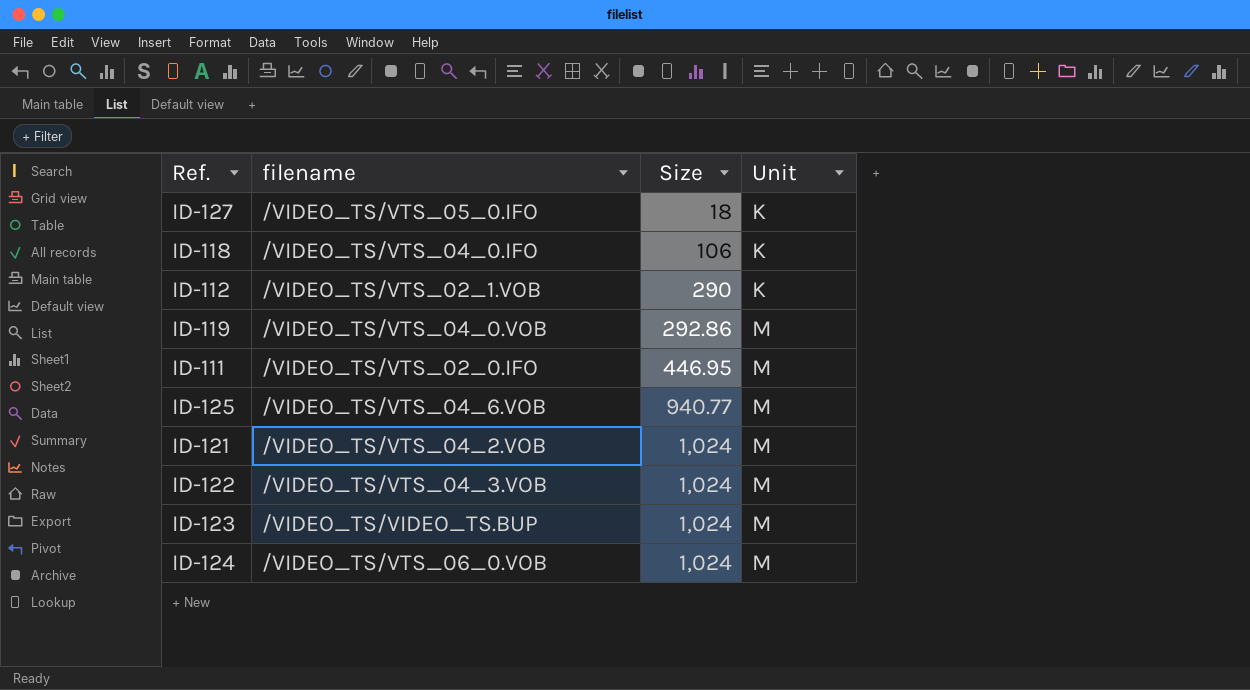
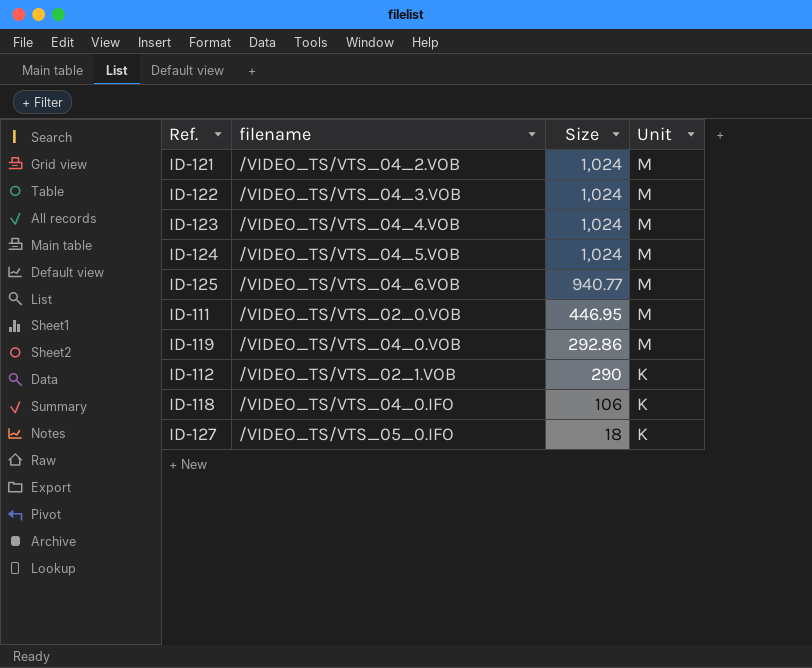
row order: Size ascending -> Size descending
ID-123 | filename: /VIDEO_TS/VIDEO_TS.BUP -> /VIDEO_TS/VTS_04_4.VOB
ID-124 | filename: /VIDEO_TS/VTS_06_0.VOB -> /VIDEO_TS/VTS_04_5.VOB
ID-111 | filename: /VIDEO_TS/VTS_02_0.IFO -> /VIDEO_TS/VTS_02_0.VOB

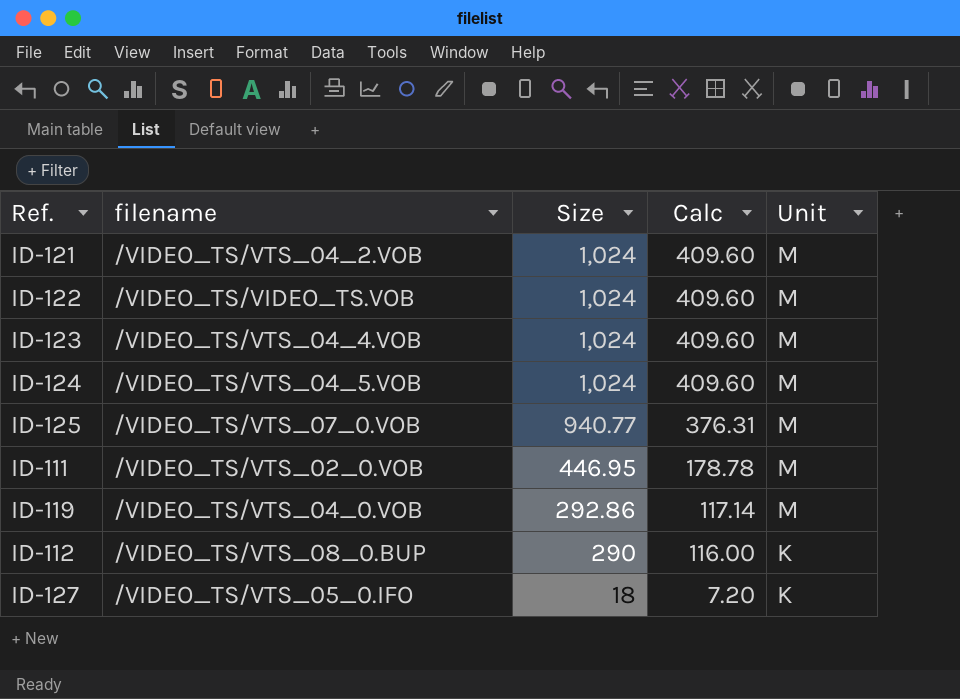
column Calc | formula: none -> [Size] * 0.4
row ID-118: /VIDEO_TS/VTS_04_0.IFO | 106 | K -> none
ID-122 | filename: /VIDEO_TS/VTS_04_3.VOB -> /VIDEO_TS/VIDEO_TS.VOB
ID-125 | filename: /VIDEO_TS/VTS_04_6.VOB -> /VIDEO_TS/VTS_07_0.VOB
ID-112 | filename: /VIDEO_TS/VTS_02_1.VOB -> /VIDEO_TS/VTS_08_0.BUP

